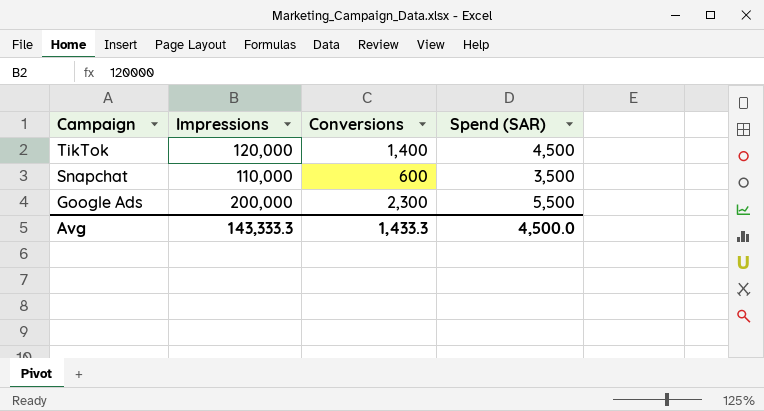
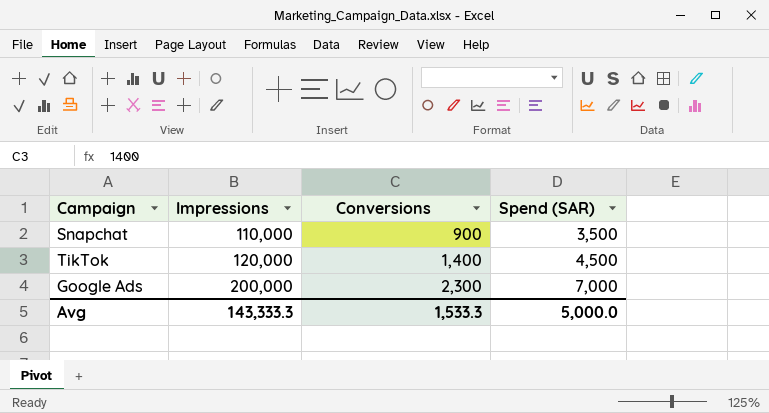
row order: Campaign descending -> Impressions ascending
Snapchat | Conversions: 600 -> 900
Google Ads | Spend (SAR): 5,500 -> 7,000
Avg | Conversions: 1,433.3 -> 1,533.3
Avg | Spend (SAR): 4,500.0 -> 5,000.0

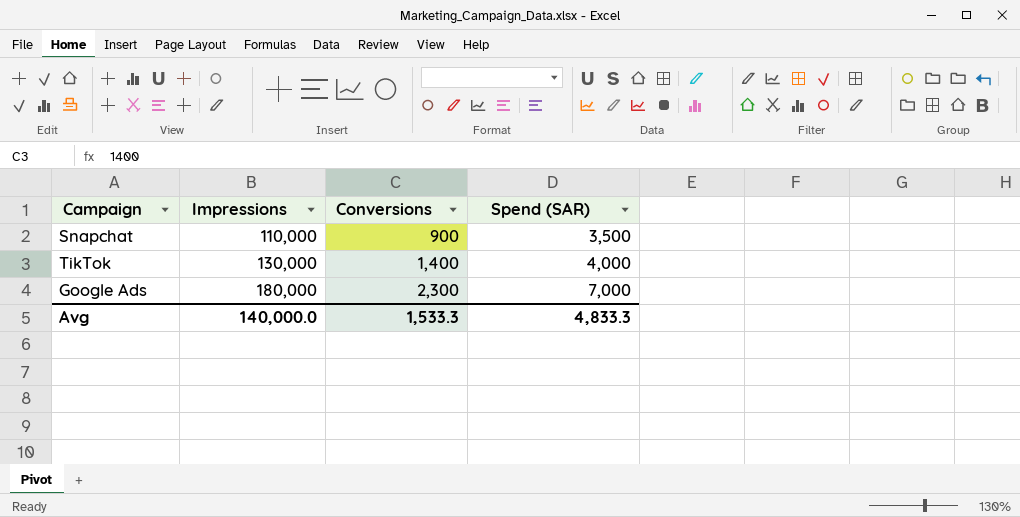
TikTok | Impressions: 120,000 -> 130,000
TikTok | Spend (SAR): 4,500 -> 4,000
Google Ads | Impressions: 200,000 -> 180,000
Avg | Impressions: 143,333.3 -> 140,000.0
Avg | Spend (SAR): 5,000.0 -> 4,833.3

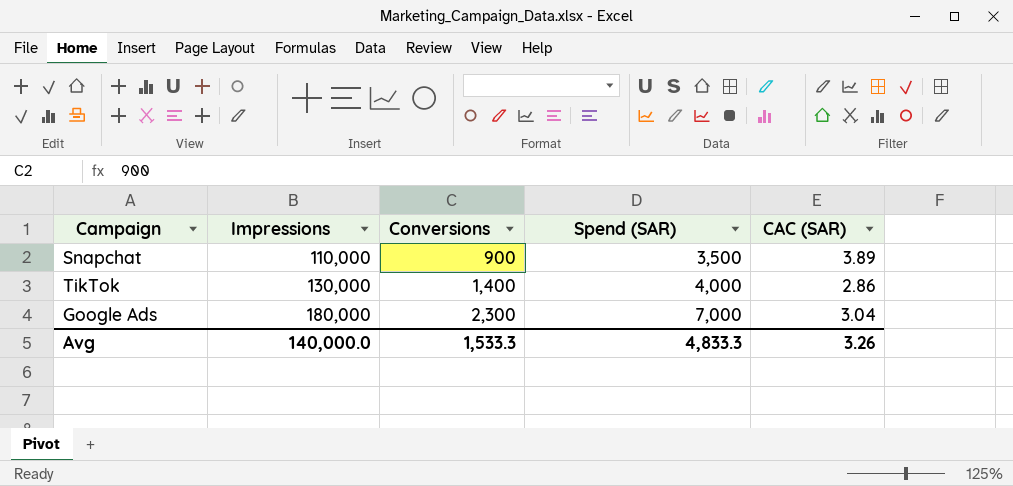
column CAC (SAR) | formula: none -> [Spend (SAR)] / [Conversions]

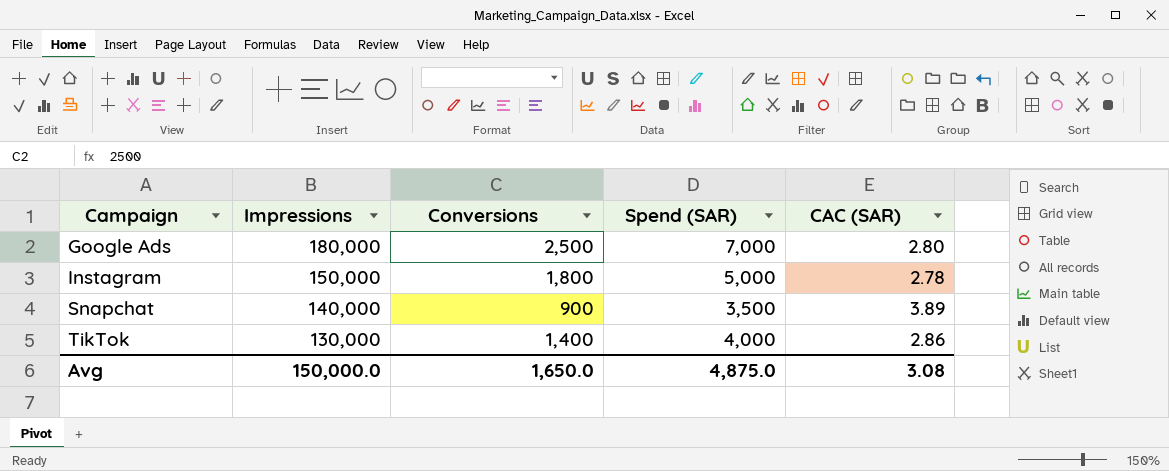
row order: Impressions ascending -> Campaign ascending
Google Ads | Conversions: 2,300 -> 2,500
Google Ads | CAC (SAR): 3.04 -> 2.80
row Instagram: none -> 150,000 | 1,800 | 5,000 | 2.78
Snapchat | Impressions: 110,000 -> 140,000
Avg | Impressions: 140,000.0 -> 150,000.0
Avg | Conversions: 1,533.3 -> 1,650.0
Avg | Spend (SAR): 4,833.3 -> 4,875.0
Avg | CAC (SAR): 3.26 -> 3.08

